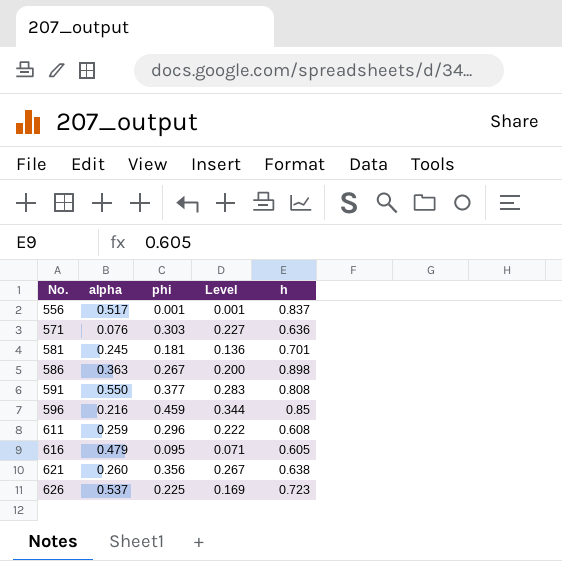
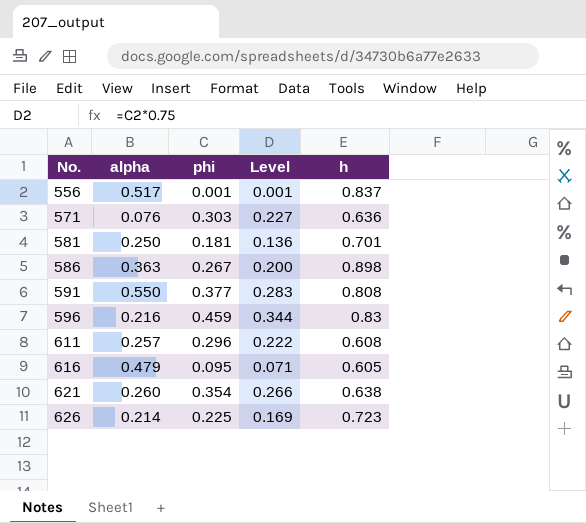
581 | alpha: 0.245 -> 0.250
596 | h: 0.85 -> 0.83
611 | alpha: 0.259 -> 0.257
621 | phi: 0.356 -> 0.354
621 | Level: 0.267 -> 0.266
626 | alpha: 0.537 -> 0.214

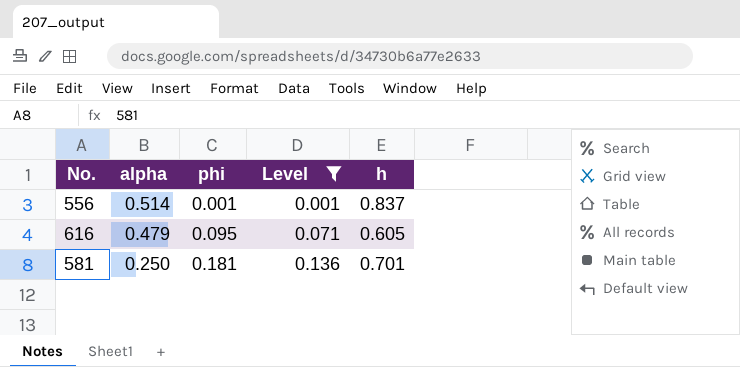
filter: none -> Level <= 0.136
row order: No. ascending -> alpha descending
556 | alpha: 0.517 -> 0.514

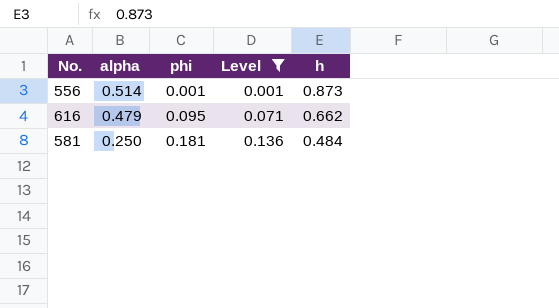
556 | h: 0.837 -> 0.873
616 | h: 0.605 -> 0.662
581 | h: 0.701 -> 0.484

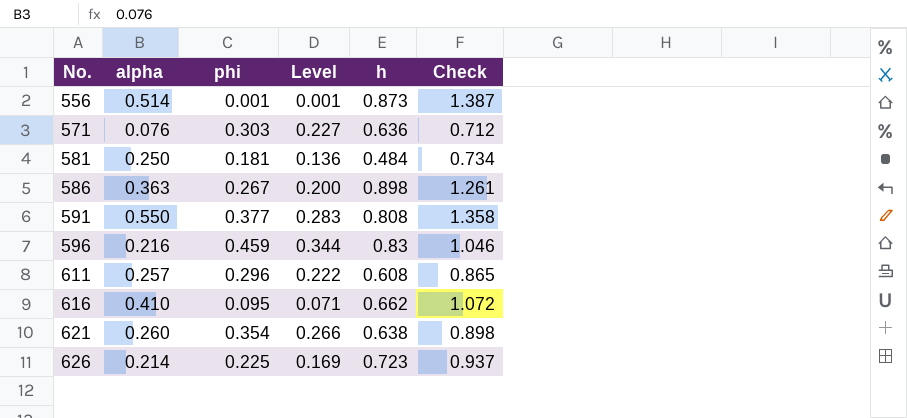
filter: Level <= 0.136 -> none
row order: alpha descending -> No. ascending
column Check | formula: none -> [alpha] + [h]
616 | alpha: 0.479 -> 0.410

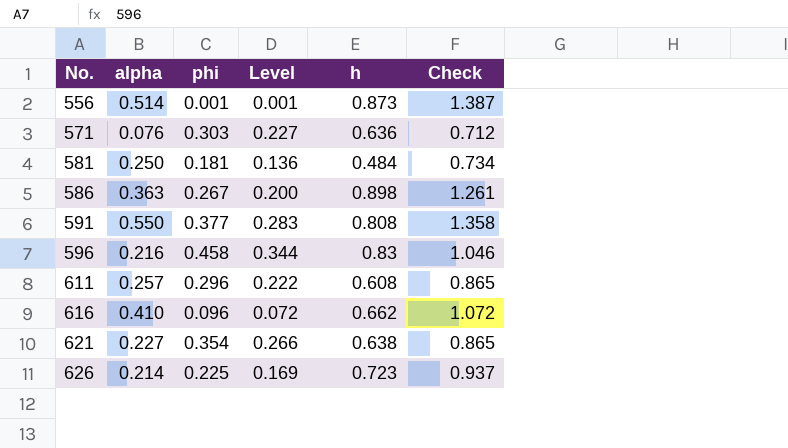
596 | phi: 0.459 -> 0.458
616 | phi: 0.095 -> 0.096
616 | Level: 0.071 -> 0.072
621 | alpha: 0.260 -> 0.227
621 | Check: 0.898 -> 0.865

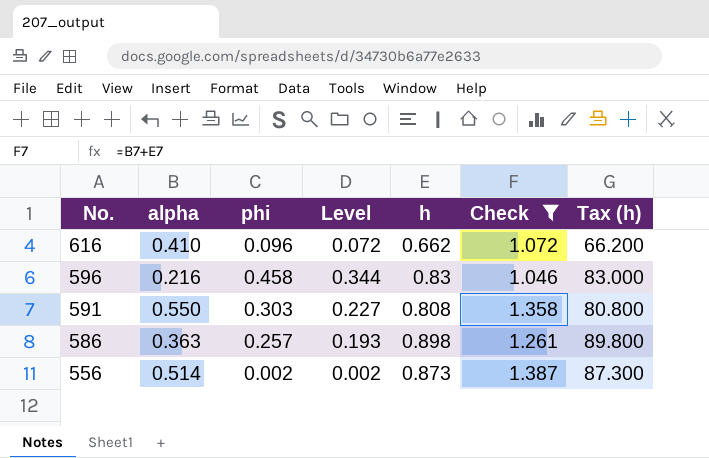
filter: none -> Check >= 1.046
row order: No. ascending -> No. descending
column Tax (h) | formula: none -> [h] * 100
591 | phi: 0.377 -> 0.303
591 | Level: 0.283 -> 0.227
586 | phi: 0.267 -> 0.257
586 | Level: 0.200 -> 0.193
556 | phi: 0.001 -> 0.002
556 | Level: 0.001 -> 0.002

